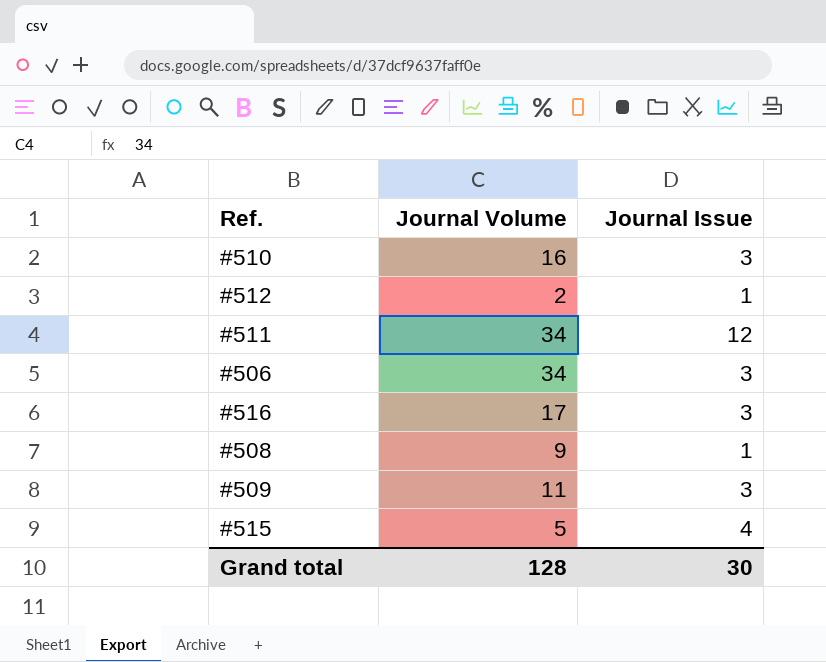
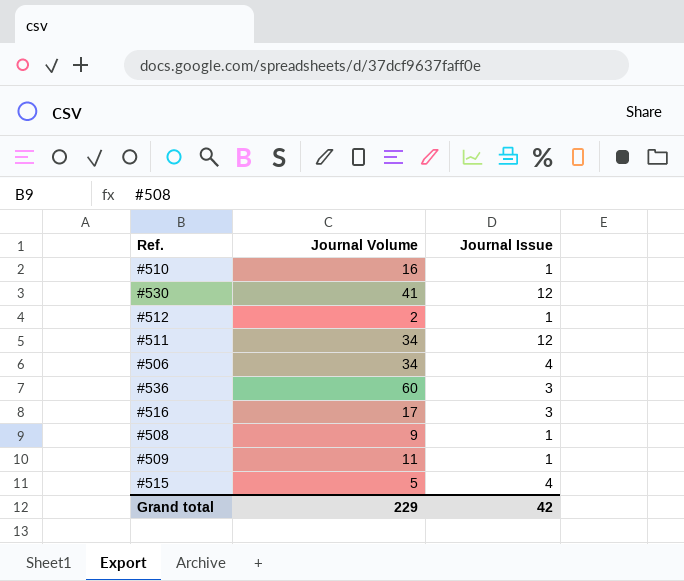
#510 | Journal Issue: 3 -> 1
row #530: none -> 41 | 12
#506 | Journal Issue: 3 -> 4
row #536: none -> 60 | 3
#509 | Journal Issue: 3 -> 1
Grand total | Journal Volume: 128 -> 229
Grand total | Journal Issue: 30 -> 42

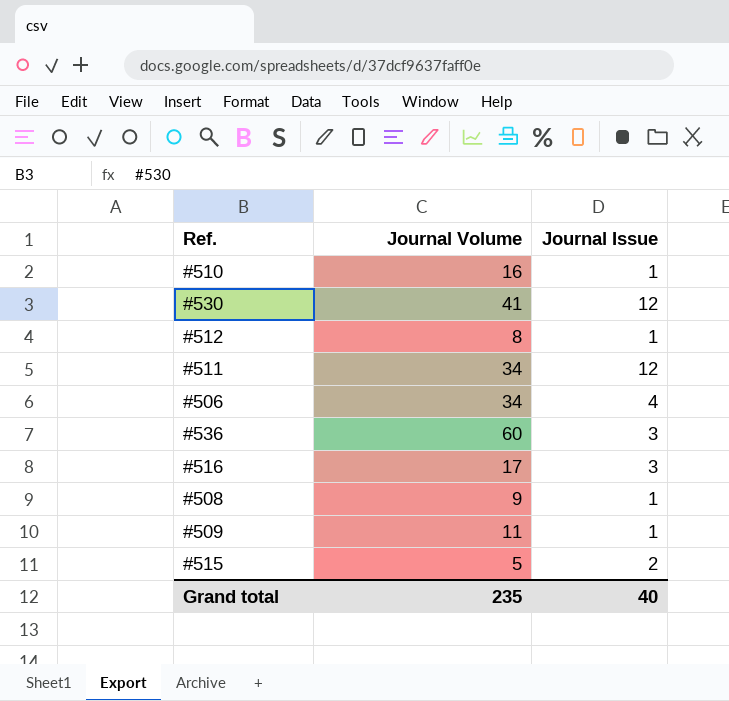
#512 | Journal Volume: 2 -> 8
#515 | Journal Issue: 4 -> 2
Grand total | Journal Volume: 229 -> 235
Grand total | Journal Issue: 42 -> 40

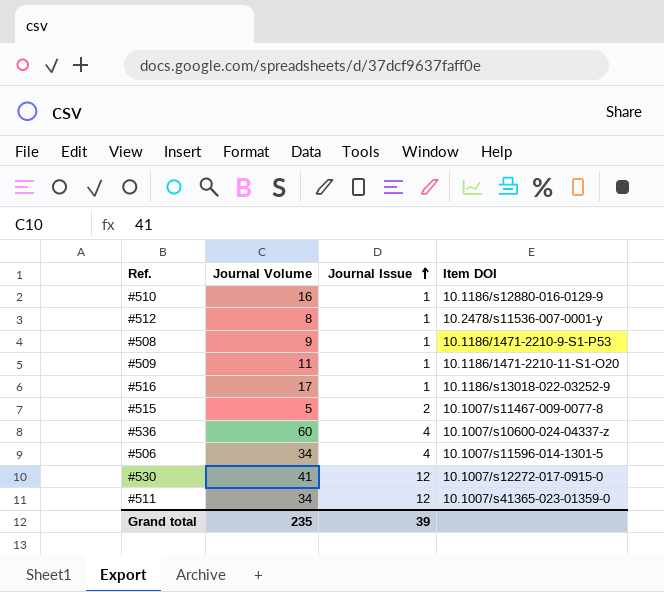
row order: none -> Journal Issue ascending
column Item DOI | position: none -> 4
#516 | Journal Issue: 3 -> 1
#536 | Journal Issue: 3 -> 4
Grand total | Journal Issue: 40 -> 39

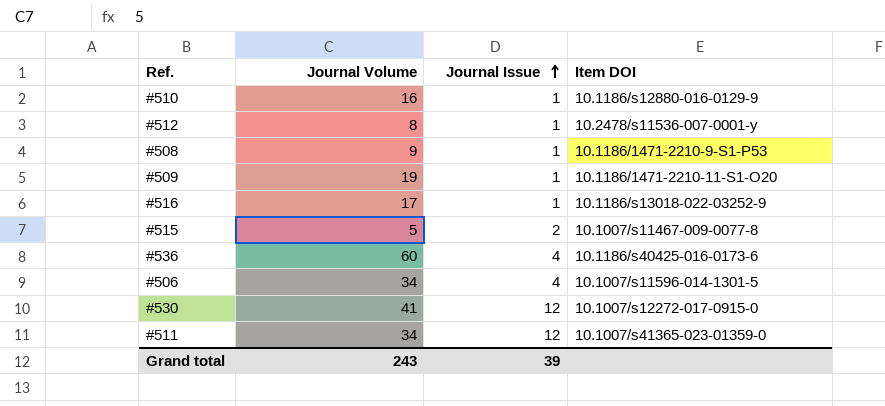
#509 | Journal Volume: 11 -> 19
#536 | Item DOI: 10.1007/s10600-024-04337-z -> 10.1186/s40425-016-0173-6
Grand total | Journal Volume: 235 -> 243

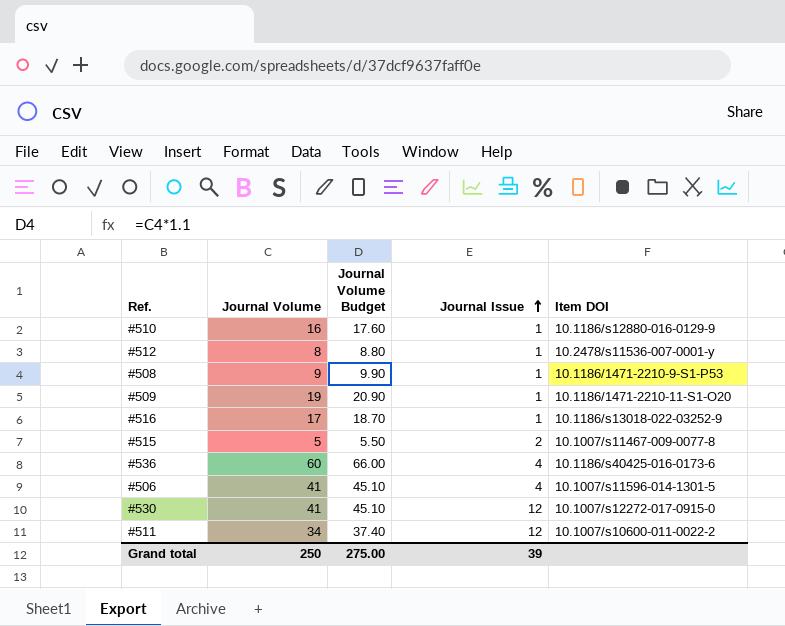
column Journal Volume Budget | formula: none -> [Journal Volume] * 1.1
#506 | Journal Volume: 34 -> 41
#511 | Item DOI: 10.1007/s41365-023-01359-0 -> 10.1007/s10600-011-0022-2
Grand total | Journal Volume: 243 -> 250

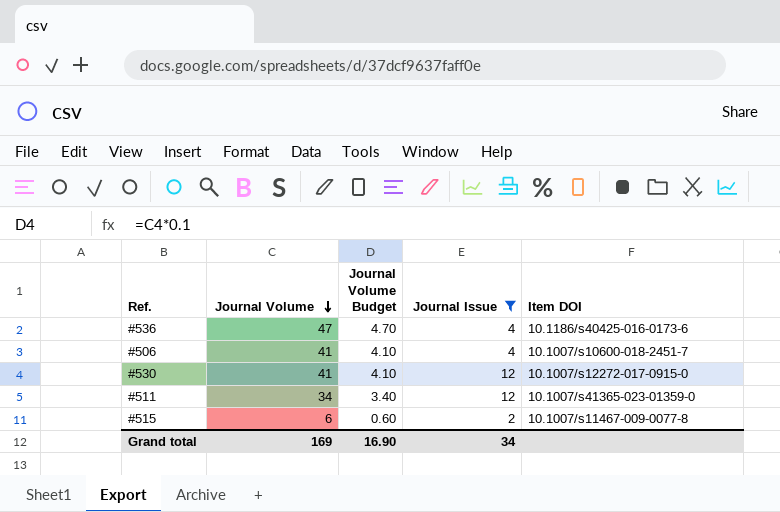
filter: none -> Journal Issue != 1
row order: Journal Issue ascending -> Journal Volume descending
column Journal Volume Budget | formula: [Journal Volume] * 1.1 -> [Journal Volume] * 0.1
#536 | Journal Volume: 60 -> 47
#506 | Item DOI: 10.1007/s11596-014-1301-5 -> 10.1007/s10600-018-2451-7
#511 | Item DOI: 10.1007/s10600-011-0022-2 -> 10.1007/s41365-023-01359-0
#515 | Journal Volume: 5 -> 6
Grand total | Journal Volume: 250 -> 169
Grand total | Journal Volume Budget: 275.00 -> 16.90
Grand total | Journal Issue: 39 -> 34

